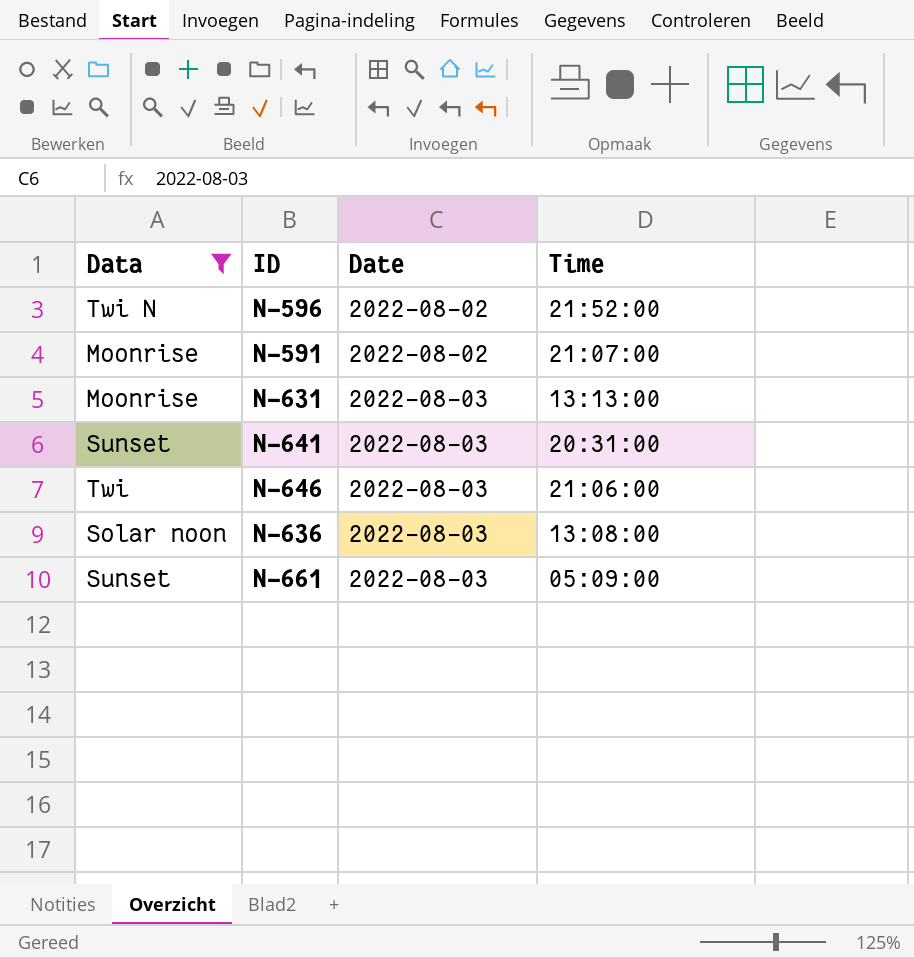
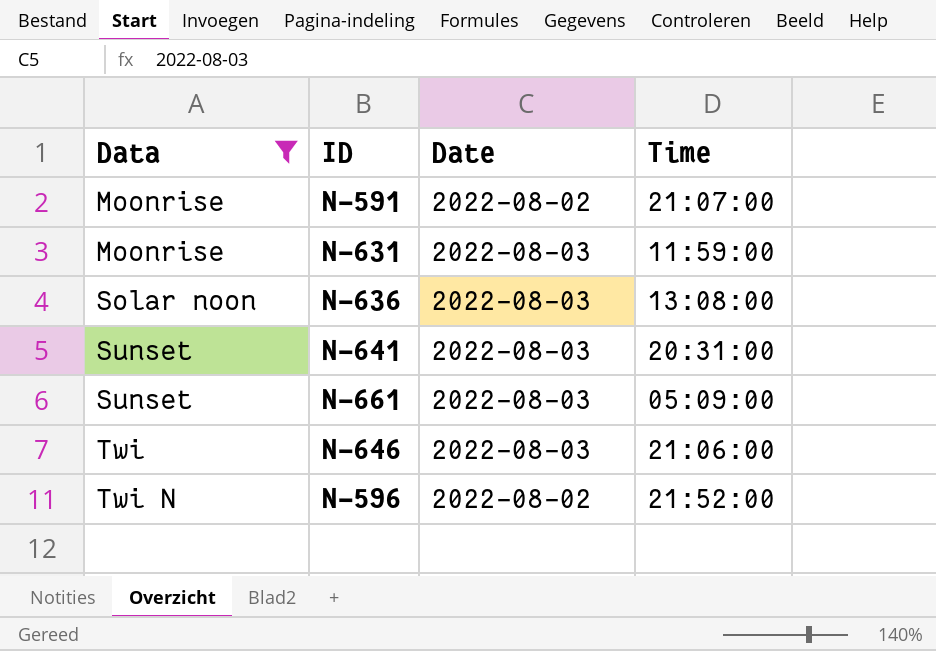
row order: Date ascending -> Data ascending
N-631 | Time: 13:13:00 -> 11:59:00

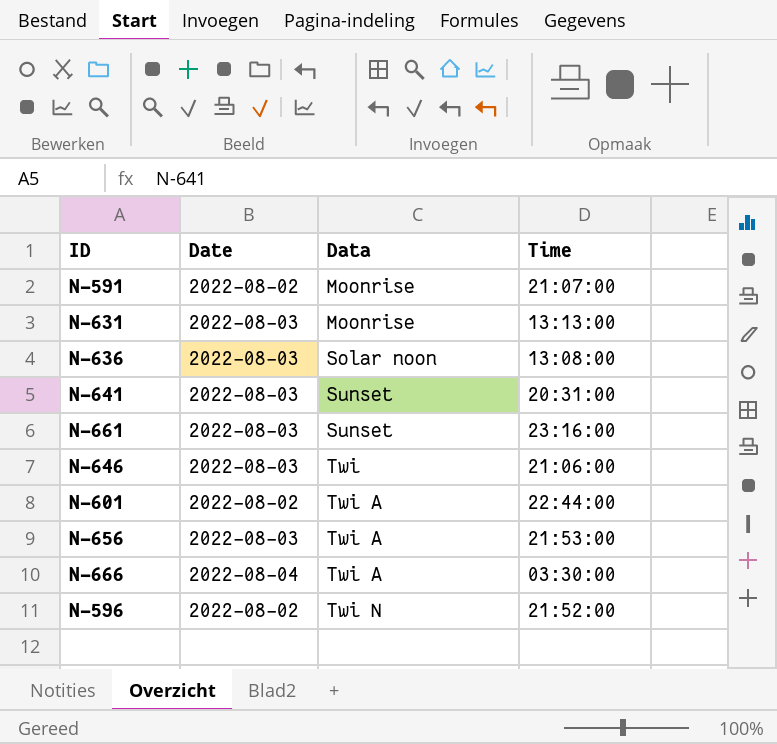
filter: Data != Twi A -> none
column Data | position: 1 -> 3
N-631 | Time: 11:59:00 -> 13:13:00
N-661 | Time: 05:09:00 -> 23:16:00

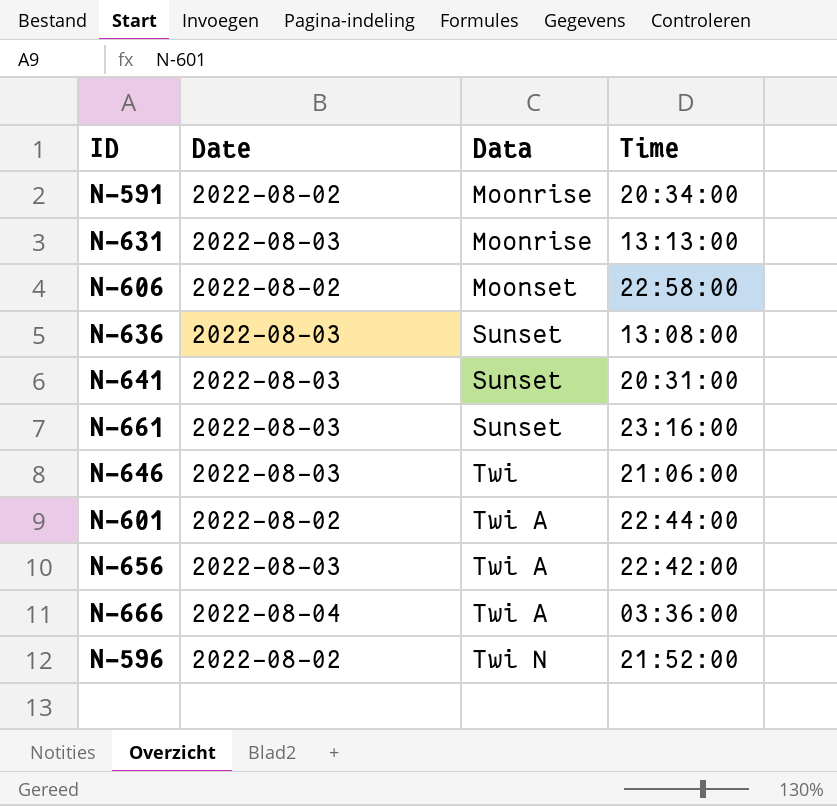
N-591 | Time: 21:07:00 -> 20:34:00
row N-606: none -> 2022-08-02 | Moonset | 22:58:00
N-636 | Data: Solar noon -> Sunset
N-656 | Time: 21:53:00 -> 22:42:00
N-666 | Time: 03:30:00 -> 03:36:00

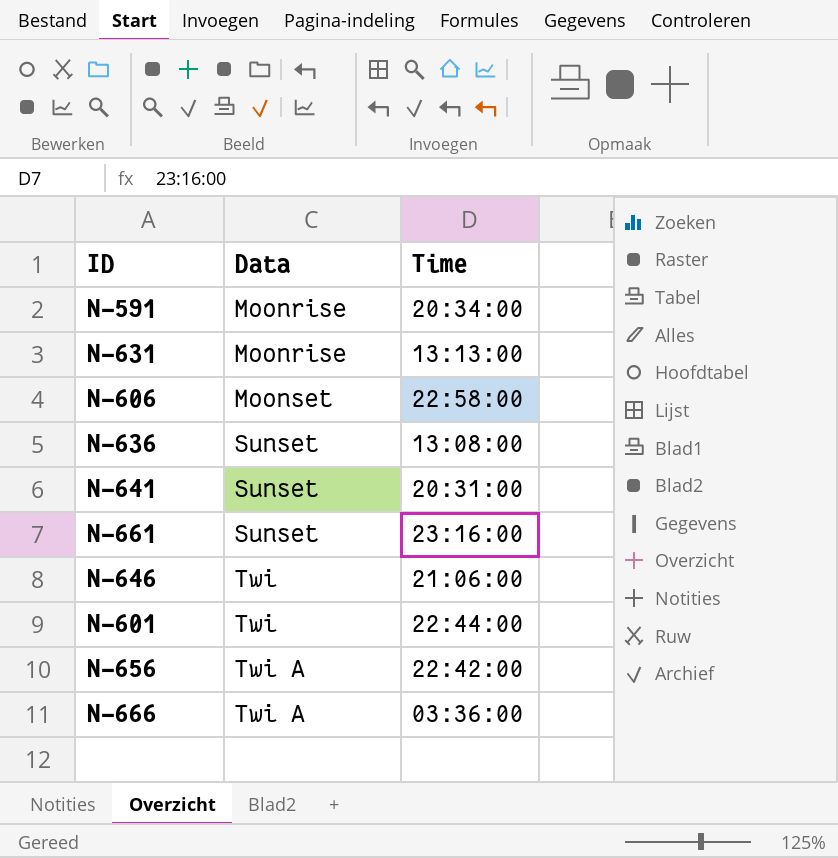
column Date | position: 2 -> none
row N-596: 2022-08-02 | Twi N | 21:52:00 -> none
N-601 | Data: Twi A -> Twi

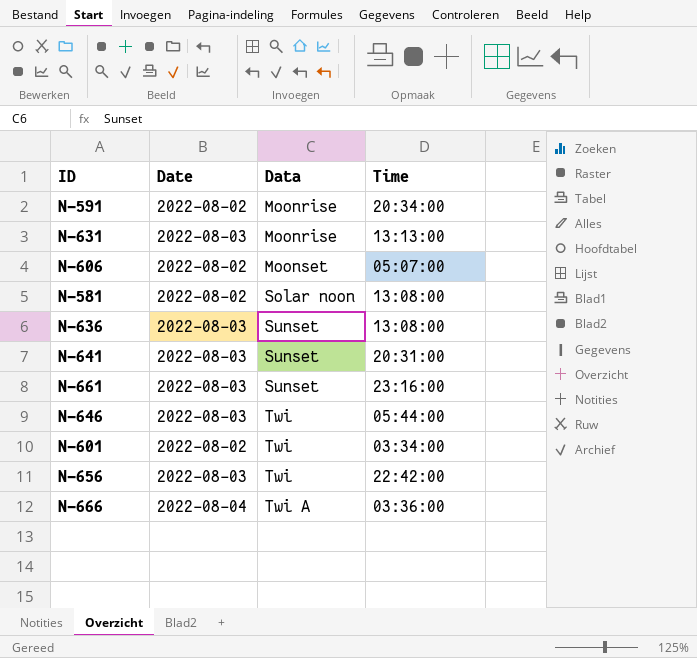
column Date | position: none -> 2
N-606 | Time: 22:58:00 -> 05:07:00
row N-581: none -> 2022-08-02 | Solar noon | 13:08:00
N-646 | Time: 21:06:00 -> 05:44:00
N-601 | Time: 22:44:00 -> 03:34:00
N-656 | Data: Twi A -> Twi

